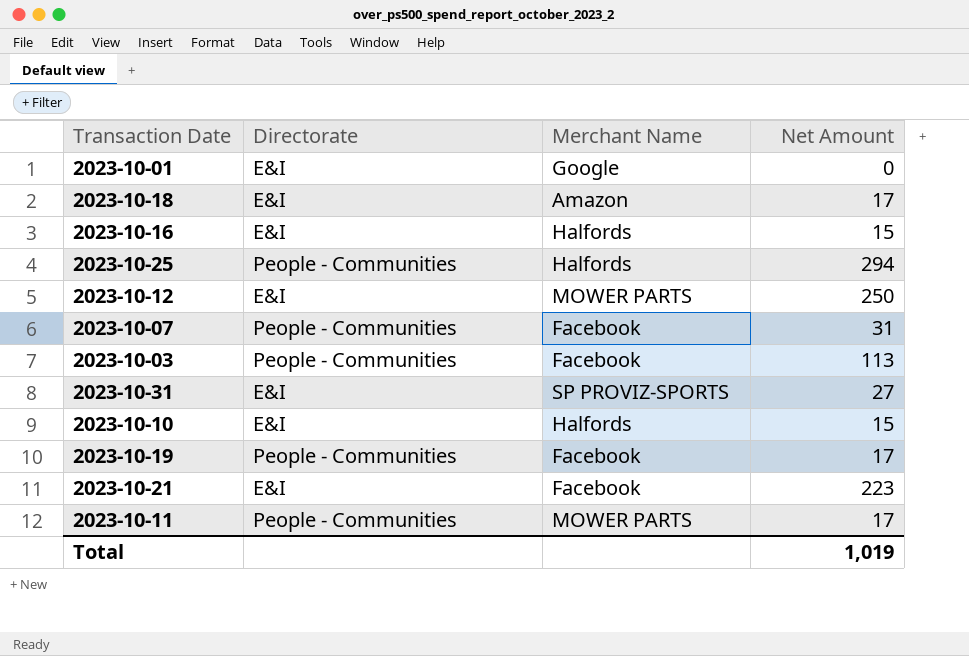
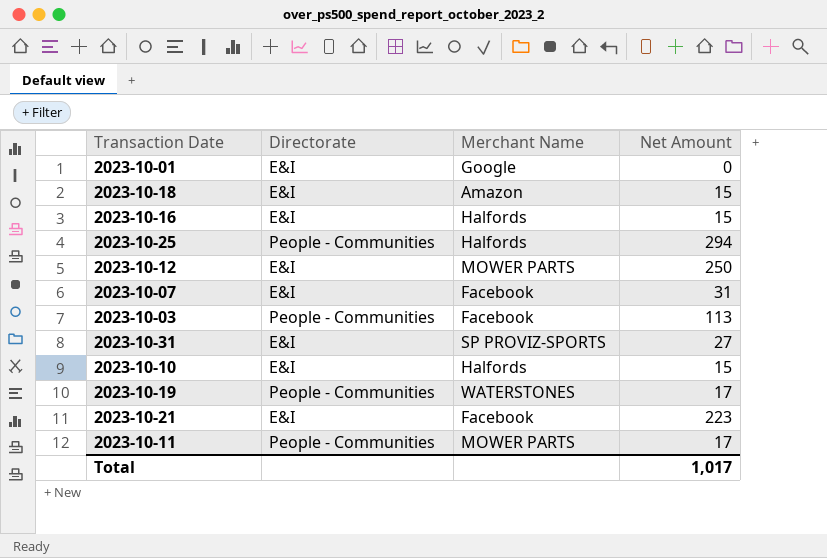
2023-10-18 | Net Amount: 17 -> 15
2023-10-07 | Directorate: People - Communities -> E&I
2023-10-19 | Merchant Name: Facebook -> WATERSTONES
Total | Net Amount: 1,019 -> 1,017

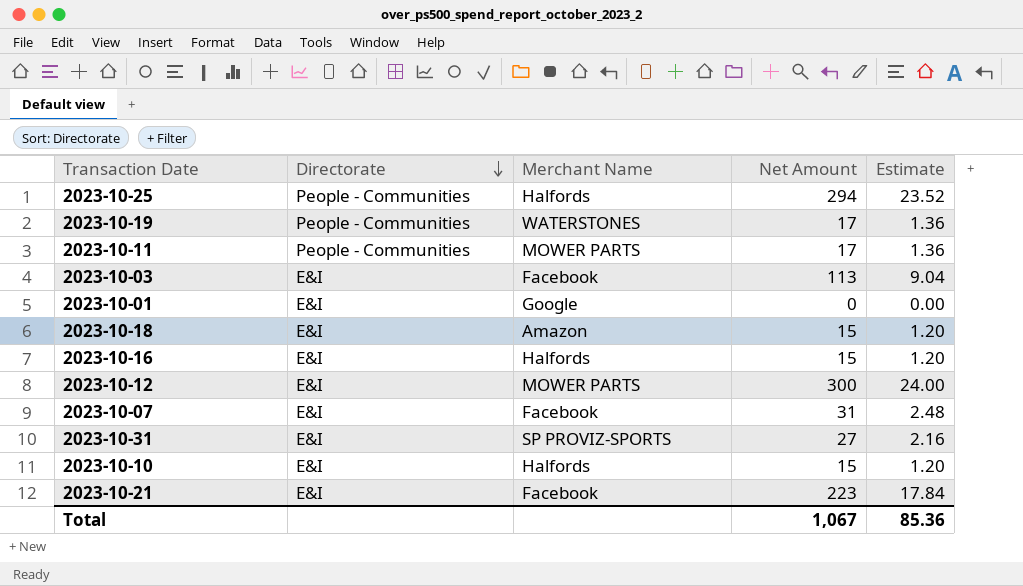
row order: none -> Directorate descending
column Estimate | formula: none -> [Net Amount] * 0.08
2023-10-03 | Directorate: People - Communities -> E&I
2023-10-12 | Net Amount: 250 -> 300
Total | Net Amount: 1,017 -> 1,067

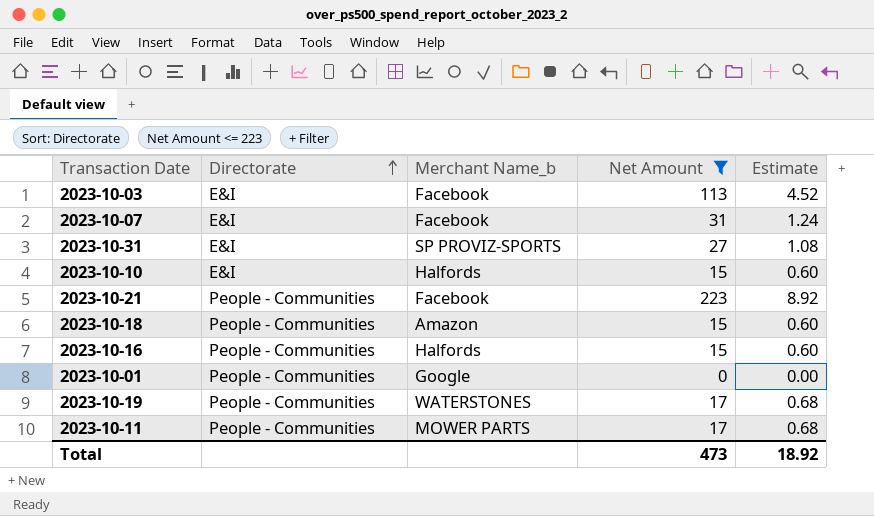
filter: none -> Net Amount <= 223
row order: Directorate descending -> Directorate ascending
column name: Merchant Name -> Merchant Name_b
column Estimate | formula: [Net Amount] * 0.08 -> [Net Amount] * 0.04
2023-10-21 | Directorate: E&I -> People - Communities
2023-10-18 | Directorate: E&I -> People - Communities
2023-10-16 | Directorate: E&I -> People - Communities
2023-10-01 | Directorate: E&I -> People - Communities
Total | Net Amount: 1,067 -> 473
Total | Estimate: 85.36 -> 18.92

